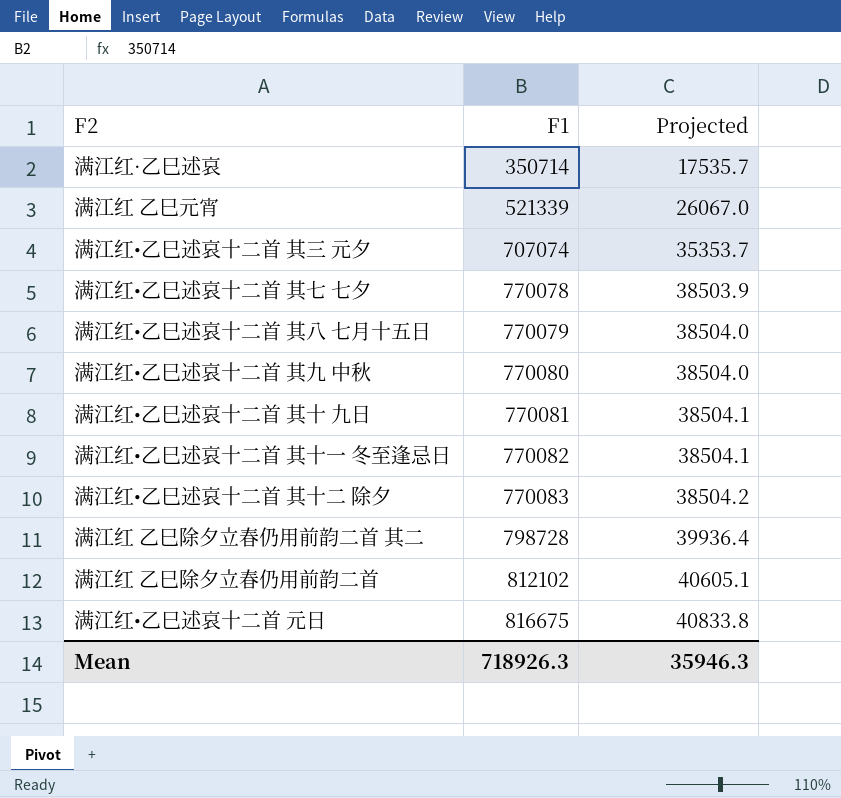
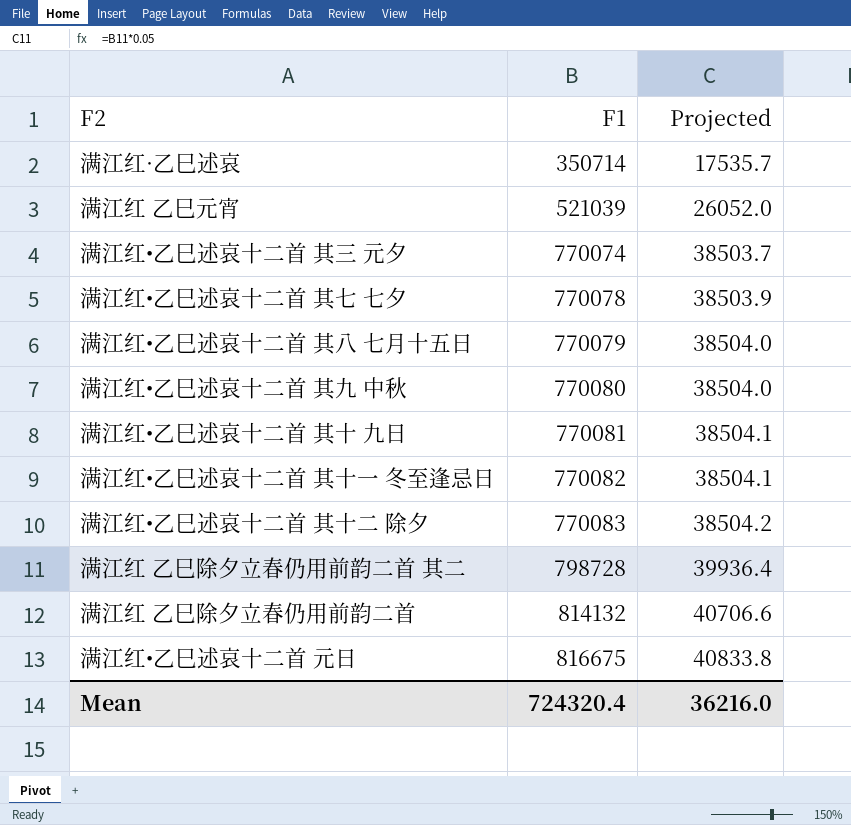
满江红 乙巳元宵 | F1: 521339 -> 521039
满江红 乙巳元宵 | Projected: 26067.0 -> 26052.0
满江红•乙巳述哀十二首 其三 元夕 | F1: 707074 -> 770074
满江红•乙巳述哀十二首 其三 元夕 | Projected: 35353.7 -> 38503.7
满江红 乙巳除夕立春仍用前韵二首 | F1: 812102 -> 814132
满江红 乙巳除夕立春仍用前韵二首 | Projected: 40605.1 -> 40706.6
Mean | F1: 718926.3 -> 724320.4
Mean | Projected: 35946.3 -> 36216.0

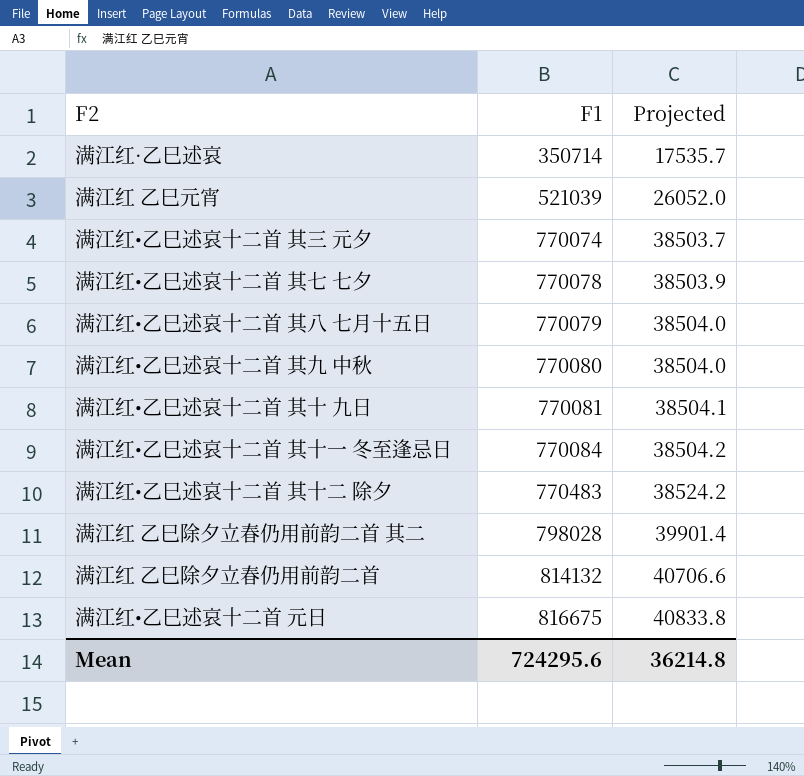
满江红•乙巳述哀十二首 其十一 冬至逢忌日 | F1: 770082 -> 770084
满江红•乙巳述哀十二首 其十一 冬至逢忌日 | Projected: 38504.1 -> 38504.2
满江红•乙巳述哀十二首 其十二 除夕 | F1: 770083 -> 770483
满江红•乙巳述哀十二首 其十二 除夕 | Projected: 38504.2 -> 38524.2
满江红 乙巳除夕立春仍用前韵二首 其二 | F1: 798728 -> 798028
满江红 乙巳除夕立春仍用前韵二首 其二 | Projected: 39936.4 -> 39901.4
Mean | F1: 724320.4 -> 724295.6
Mean | Projected: 36216.0 -> 36214.8

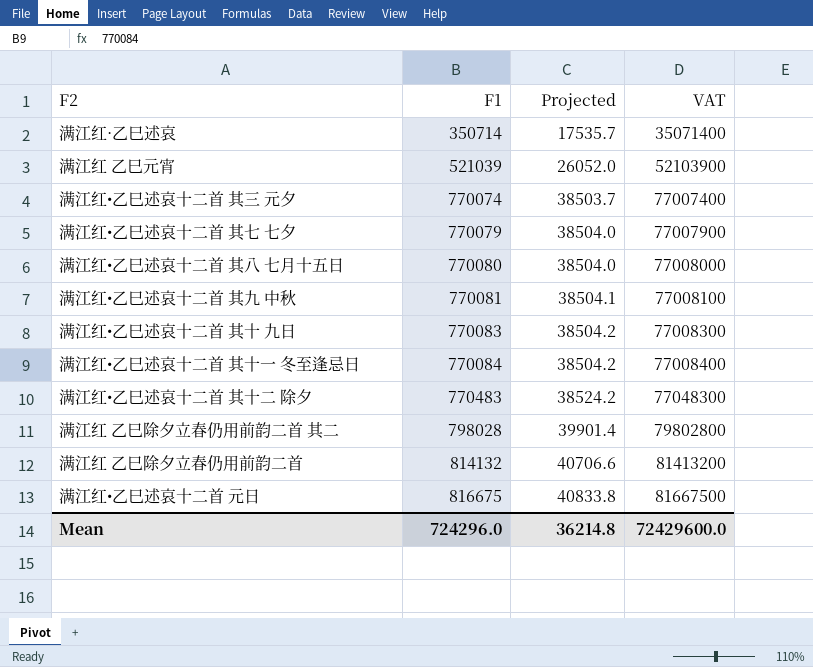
column VAT | formula: none -> [F1] * 100
满江红•乙巳述哀十二首 其七 七夕 | F1: 770078 -> 770079
满江红•乙巳述哀十二首 其七 七夕 | Projected: 38503.9 -> 38504.0
满江红•乙巳述哀十二首 其八 七月十五日 | F1: 770079 -> 770080
满江红•乙巳述哀十二首 其九 中秋 | F1: 770080 -> 770081
满江红•乙巳述哀十二首 其九 中秋 | Projected: 38504.0 -> 38504.1
满江红•乙巳述哀十二首 其十 九日 | F1: 770081 -> 770083
满江红•乙巳述哀十二首 其十 九日 | Projected: 38504.1 -> 38504.2
Mean | F1: 724295.6 -> 724296.0

